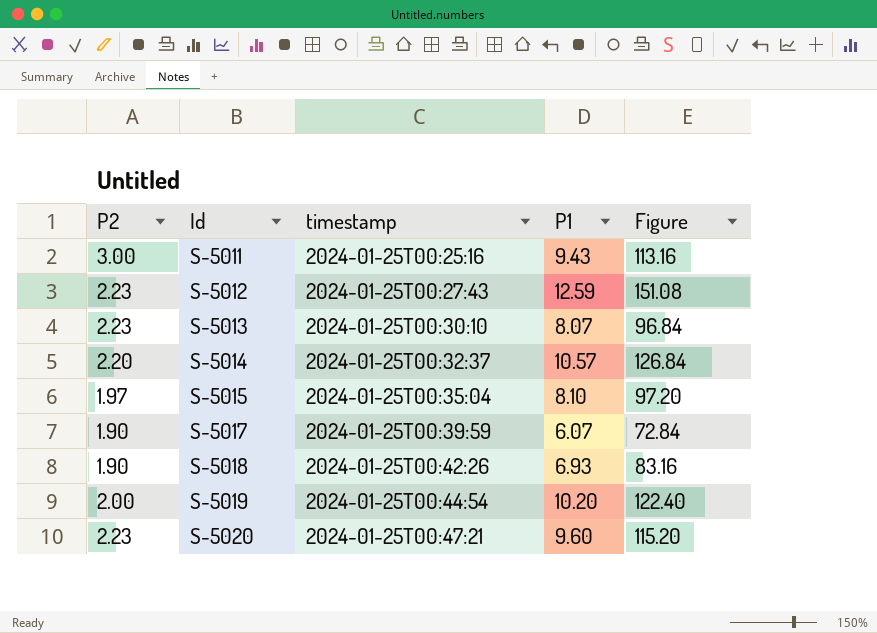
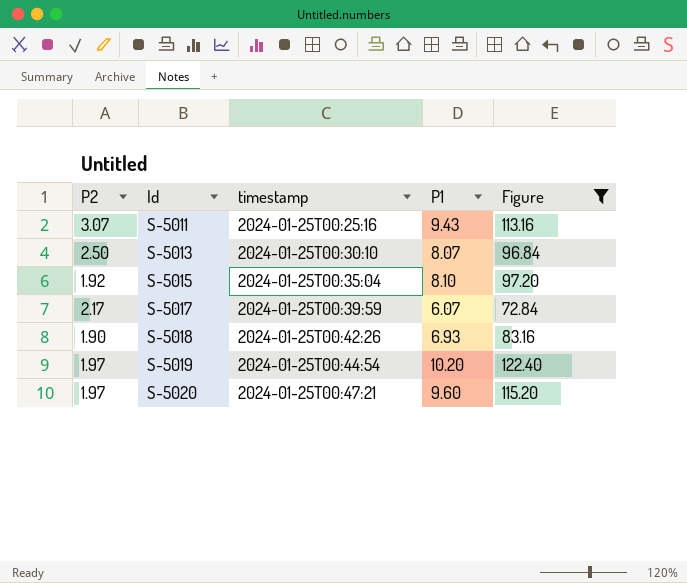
filter: none -> Figure <= 122.40
S-5011 | P2: 3.00 -> 3.07
S-5013 | P2: 2.23 -> 2.50
S-5015 | P2: 1.97 -> 1.92
S-5017 | P2: 1.90 -> 2.17
S-5019 | P2: 2.00 -> 1.97
S-5020 | P2: 2.23 -> 1.97

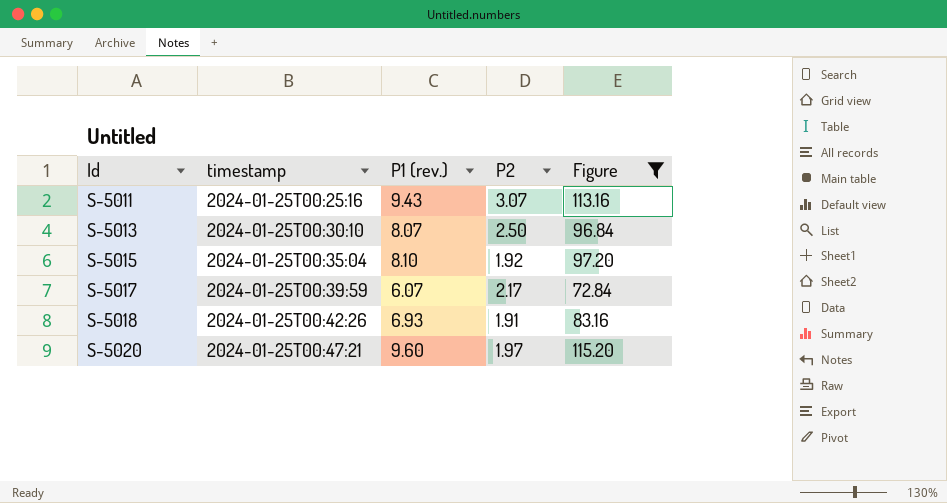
column name: P1 -> P1 (rev.)
column P2 | position: 1 -> 4
row S-5019: 1.97 | 2024-01-25T00:44:54 | 10.20 | 122.40 -> none
S-5018 | P2: 1.90 -> 1.91

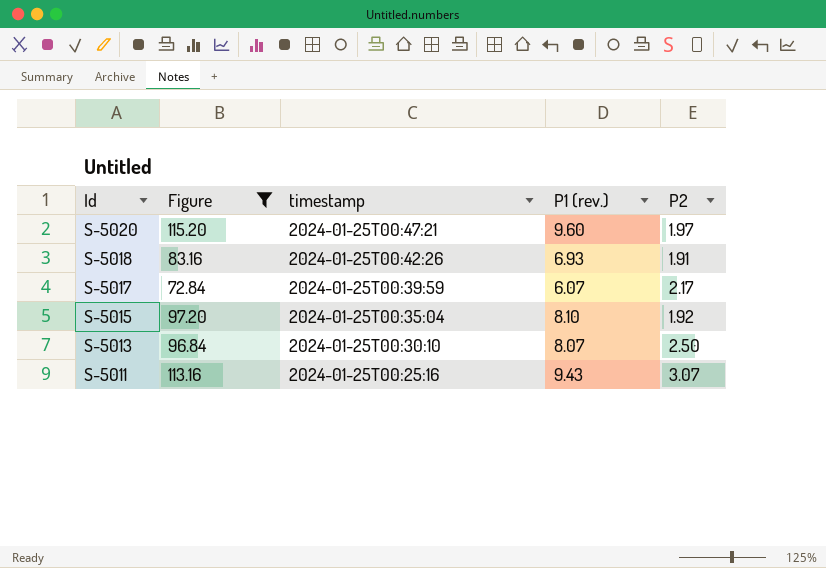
row order: Id ascending -> Id descending
column Figure | position: 5 -> 2

